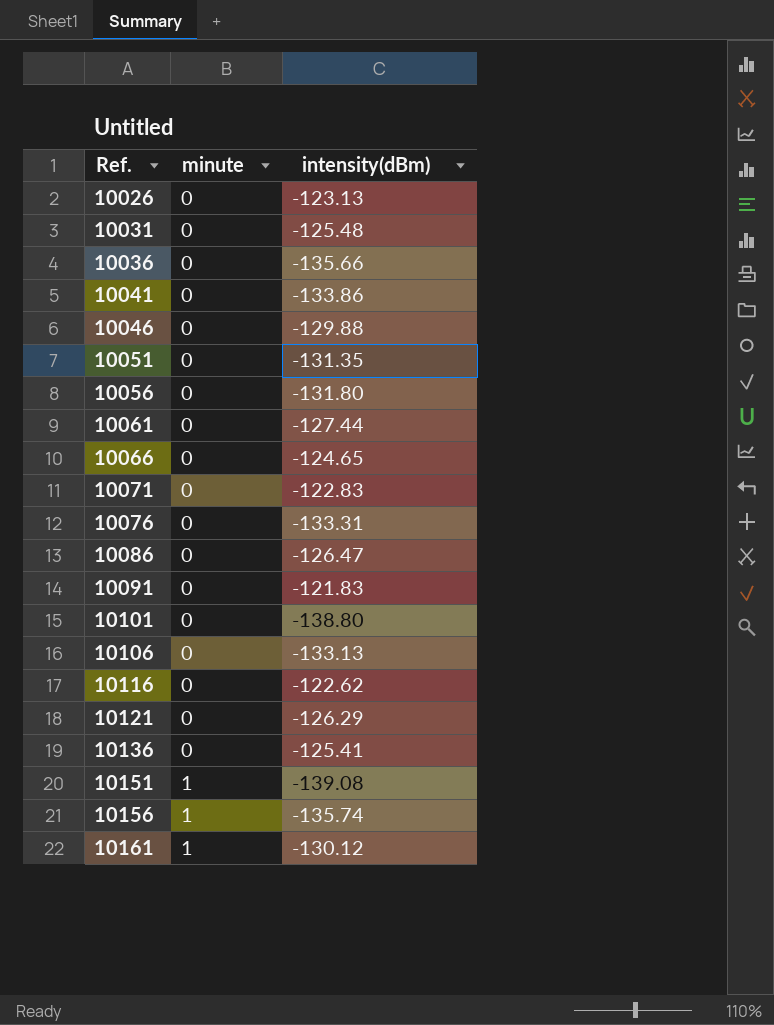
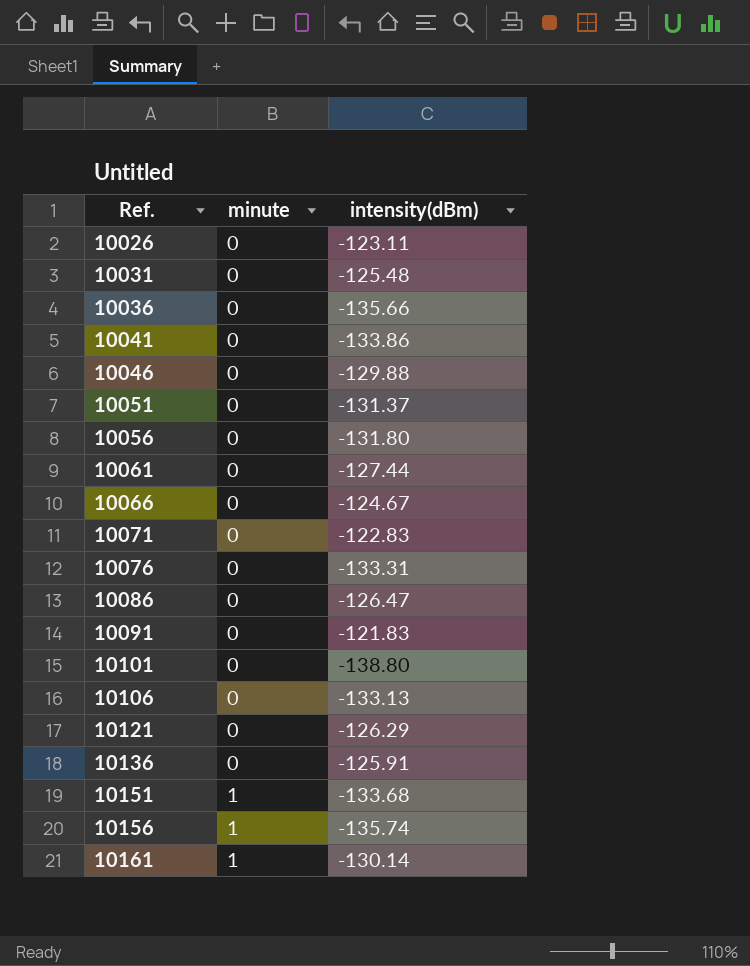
row 10116: 0 | -122.62 -> none
10026 | intensity(dBm): -123.13 -> -123.11
10051 | intensity(dBm): -131.35 -> -131.37
10066 | intensity(dBm): -124.65 -> -124.67
10136 | intensity(dBm): -125.41 -> -125.91
10151 | intensity(dBm): -139.08 -> -133.68
10161 | intensity(dBm): -130.12 -> -130.14

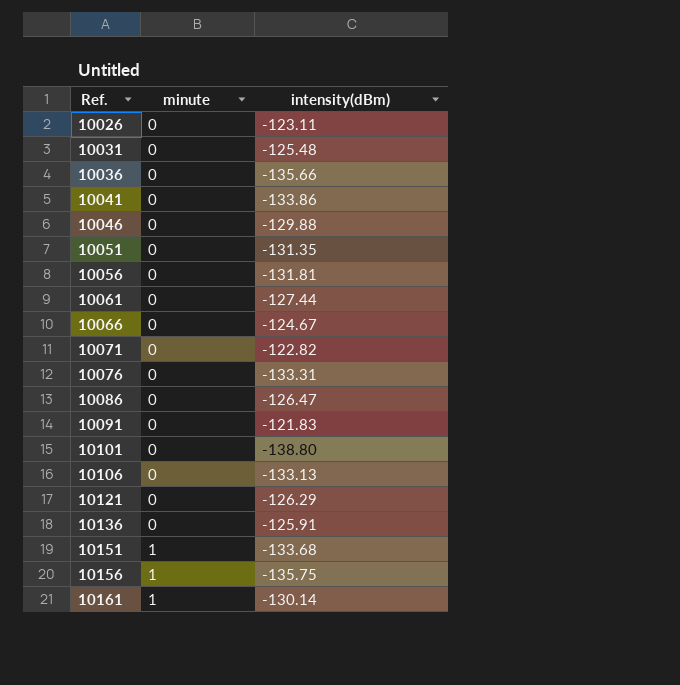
10051 | intensity(dBm): -131.37 -> -131.35
10056 | intensity(dBm): -131.80 -> -131.81
10071 | intensity(dBm): -122.83 -> -122.82
10156 | intensity(dBm): -135.74 -> -135.75

